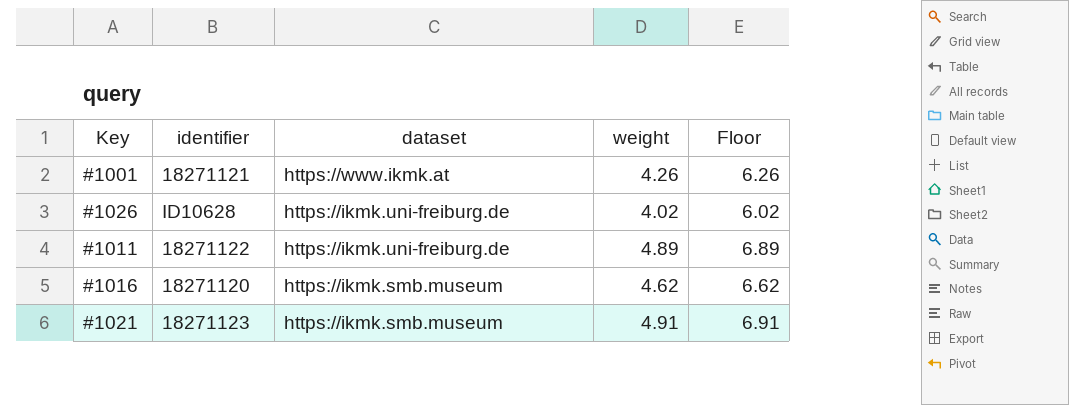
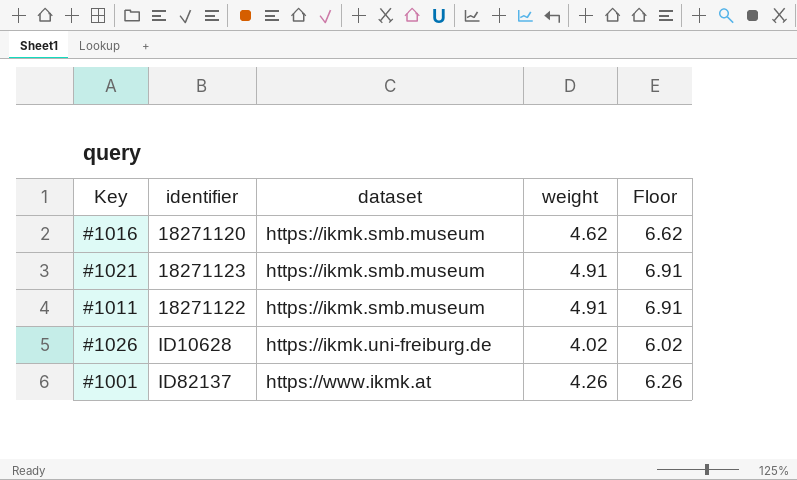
row order: dataset descending -> dataset ascending
#1011 | dataset: https://ikmk.uni-freiburg.de -> https://ikmk.smb.museum
#1011 | weight: 4.89 -> 4.91
#1011 | Floor: 6.89 -> 6.91
#1001 | identifier: 18271121 -> ID82137

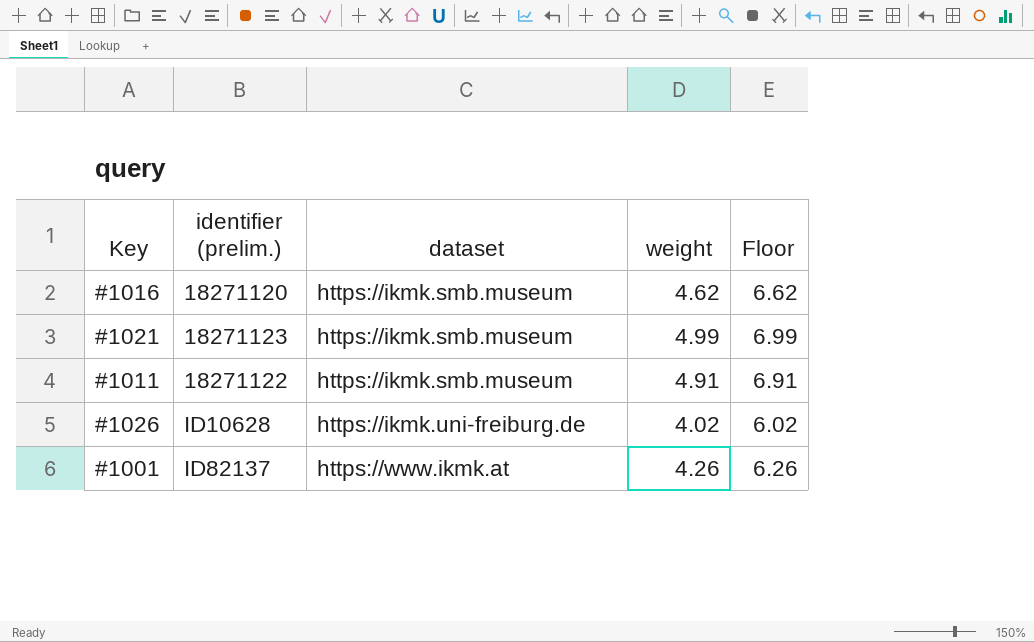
column name: identifier -> identifier (prelim.)
#1021 | weight: 4.91 -> 4.99
#1021 | Floor: 6.91 -> 6.99

